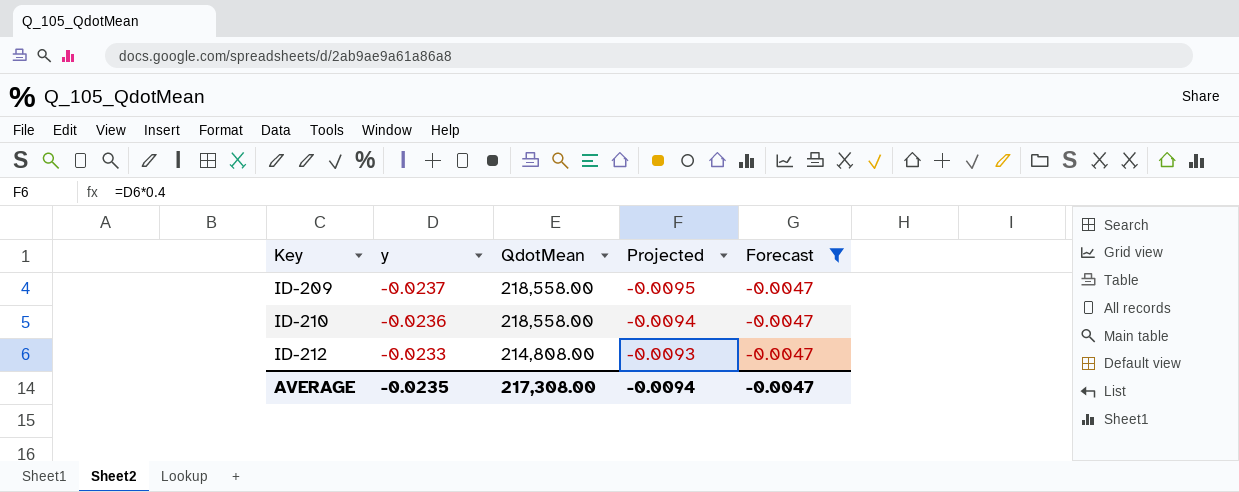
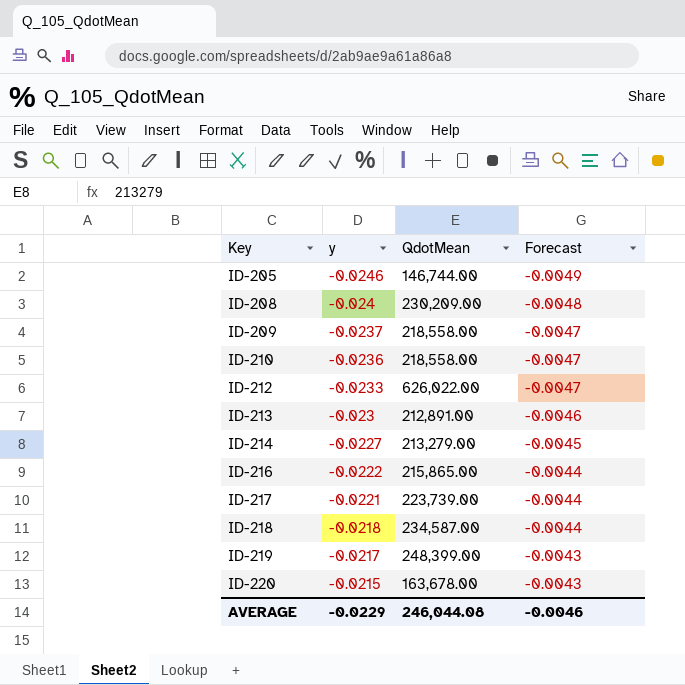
filter: Forecast = -0.0047 -> none
column Projected | formula: [y] * 0.4 -> none
ID-212 | QdotMean: 214,808.00 -> 626,022.00
AVERAGE | y: -0.0235 -> -0.0229
AVERAGE | QdotMean: 217,308.00 -> 246,044.08
AVERAGE | Forecast: -0.0047 -> -0.0046

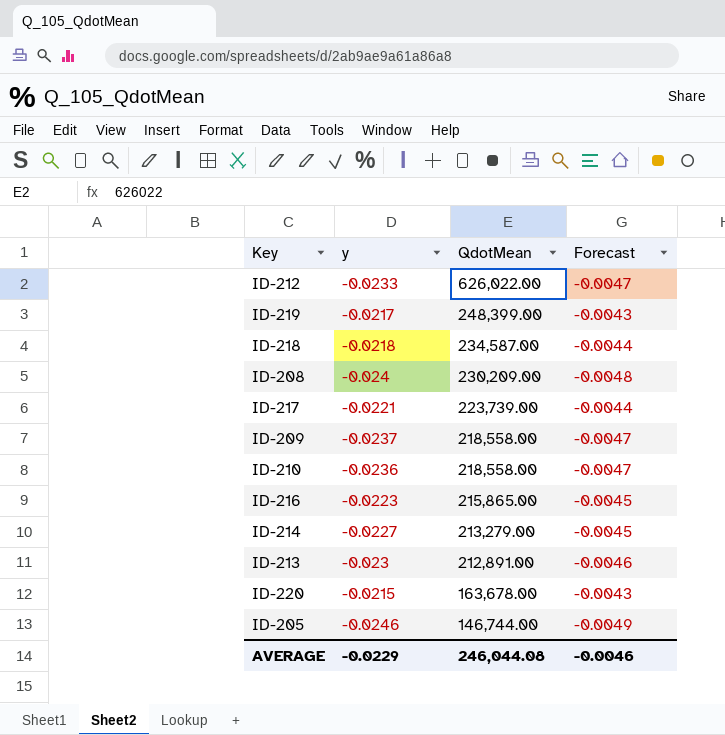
row order: Key ascending -> QdotMean descending
ID-216 | y: -0.0222 -> -0.0223
ID-216 | Forecast: -0.0044 -> -0.0045

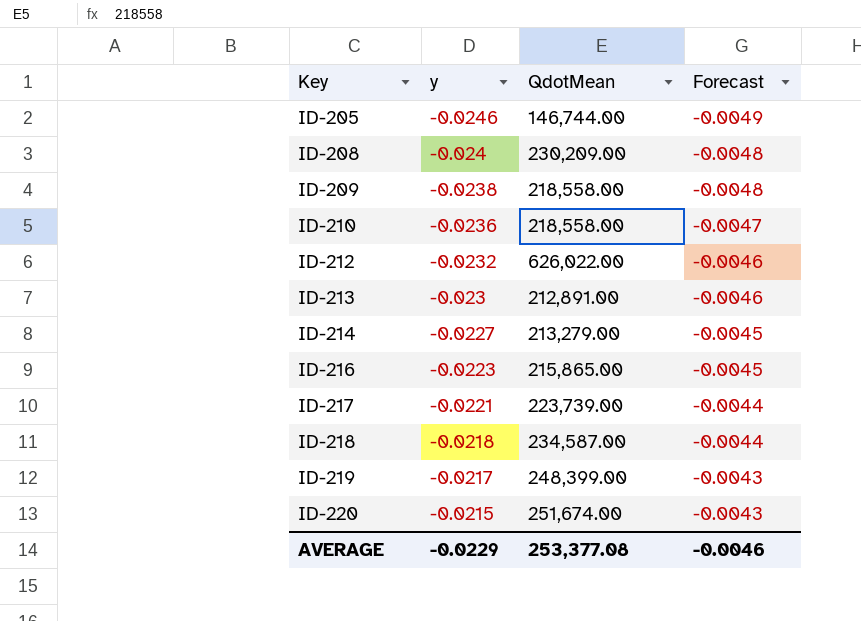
row order: QdotMean descending -> Key ascending
ID-209 | y: -0.0237 -> -0.0238
ID-209 | Forecast: -0.0047 -> -0.0048
ID-212 | y: -0.0233 -> -0.0232
ID-212 | Forecast: -0.0047 -> -0.0046
ID-220 | QdotMean: 163,678.00 -> 251,674.00
AVERAGE | QdotMean: 246,044.08 -> 253,377.08

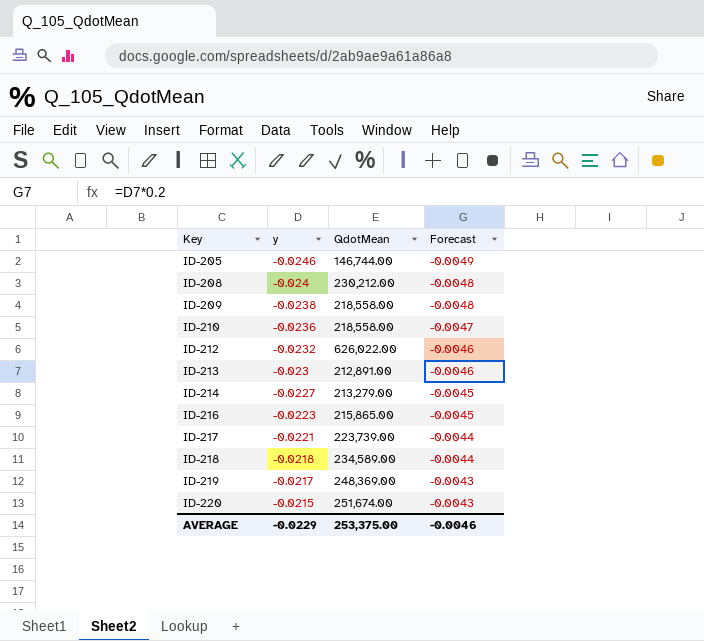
ID-208 | QdotMean: 230,209.00 -> 230,212.00
ID-218 | QdotMean: 234,587.00 -> 234,589.00
ID-219 | QdotMean: 248,399.00 -> 248,369.00
AVERAGE | QdotMean: 253,377.08 -> 253,375.00

